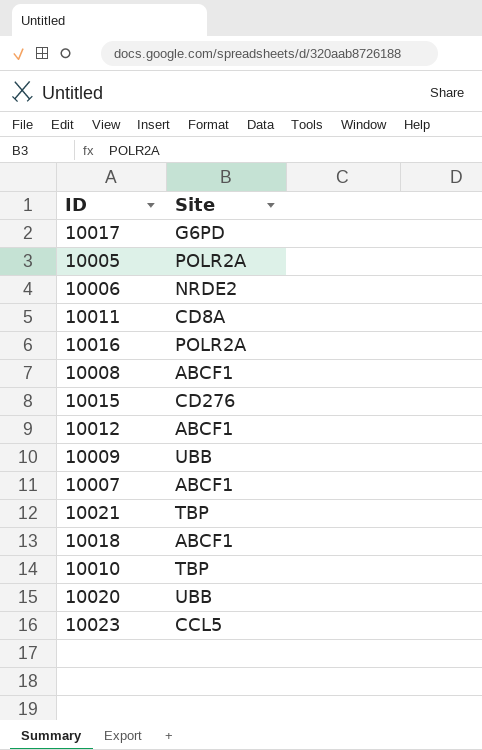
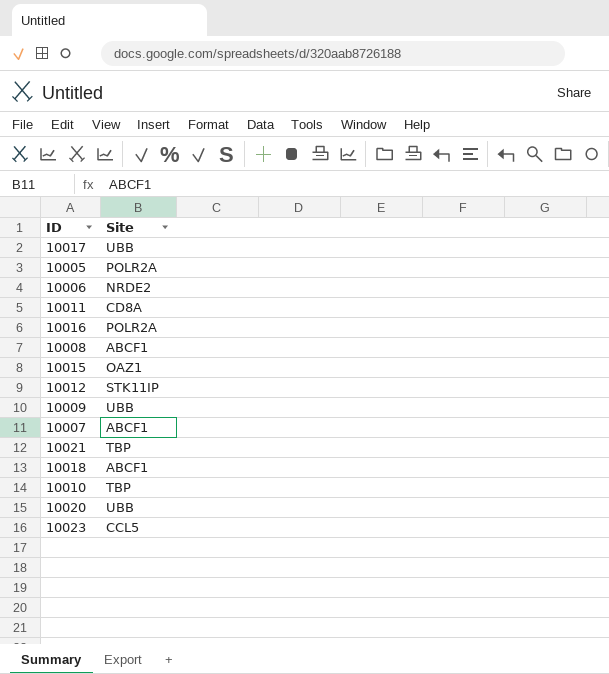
10017 | Site: G6PD -> UBB
10015 | Site: CD276 -> OAZ1
10012 | Site: ABCF1 -> STK11IP

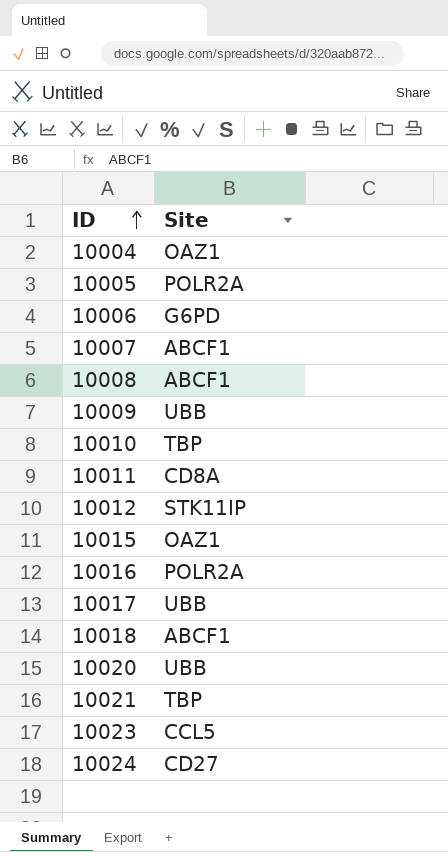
row order: none -> ID ascending
row 10004: none -> OAZ1
10006 | Site: NRDE2 -> G6PD
row 10024: none -> CD27

